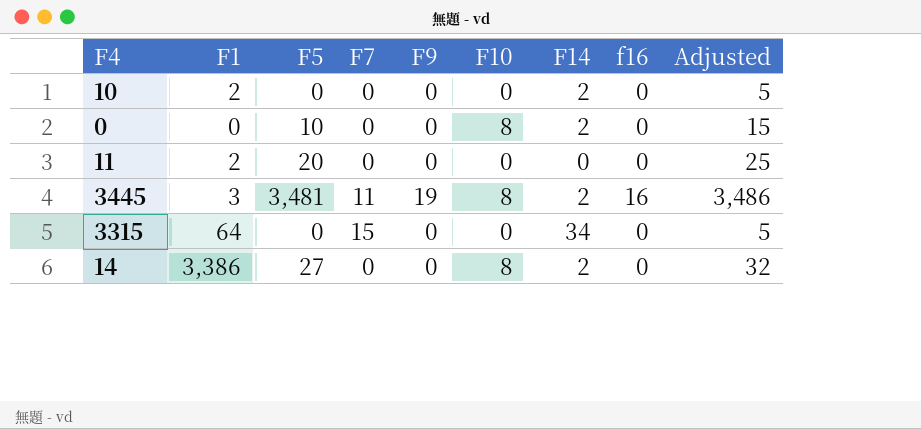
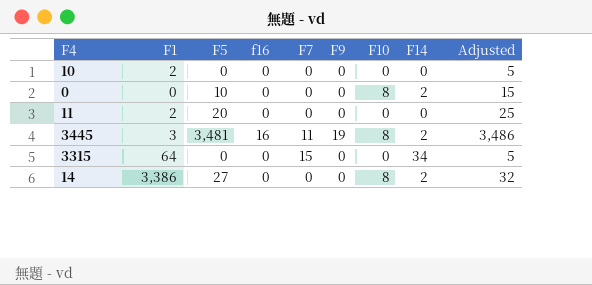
column f16 | position: 8 -> 4
10 | F14: 2 -> 0

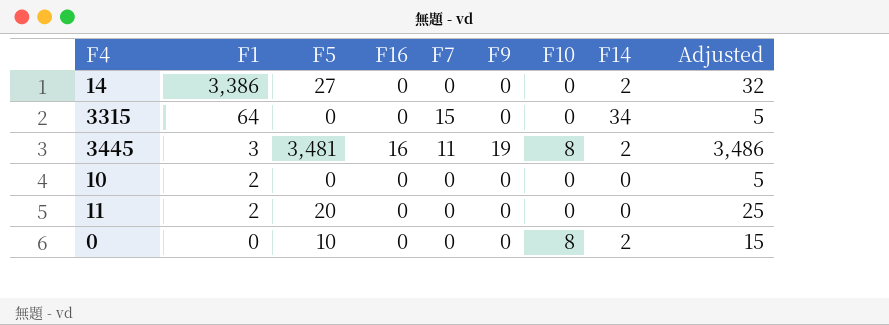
row order: none -> F1 descending
column name: f16 -> F16
14 | F10: 8 -> 0

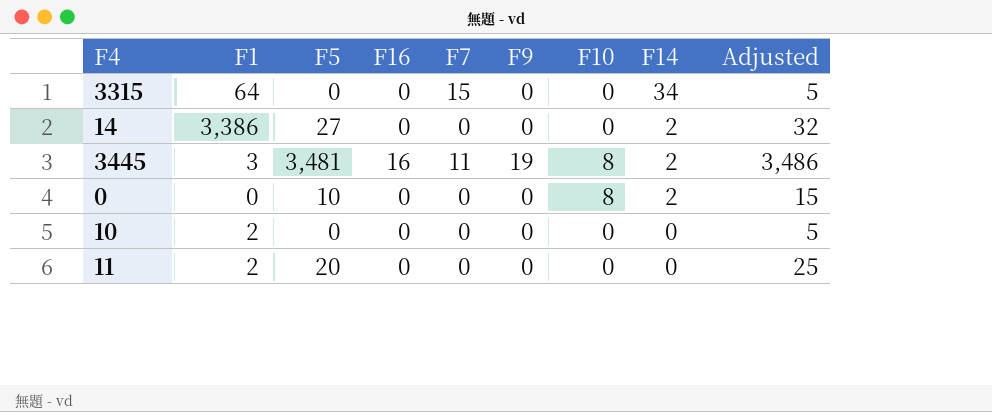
row order: F1 descending -> F14 descending

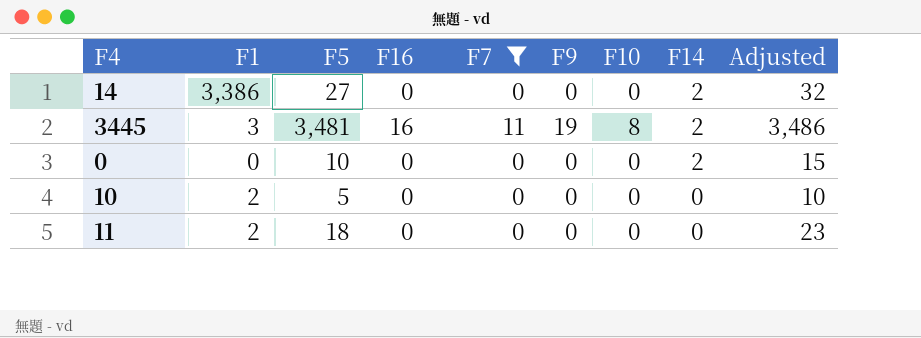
filter: none -> F7 != 15
0 | F10: 8 -> 0
10 | F5: 0 -> 5
10 | Adjusted: 5 -> 10
11 | F5: 20 -> 18
11 | Adjusted: 25 -> 23

